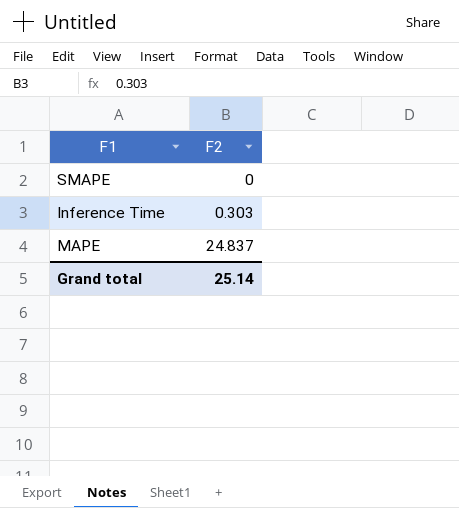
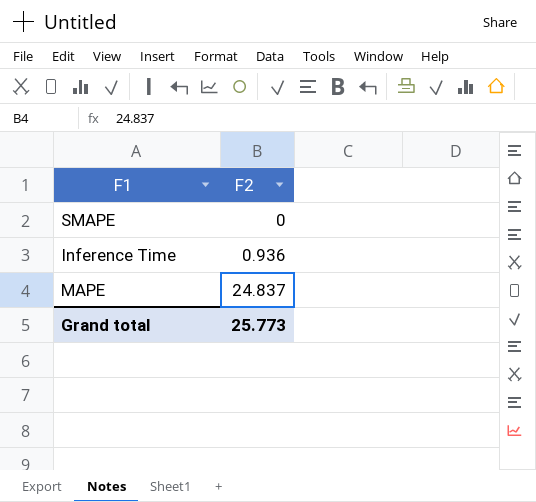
Inference Time | F2: 0.303 -> 0.936
Grand total | F2: 25.14 -> 25.773

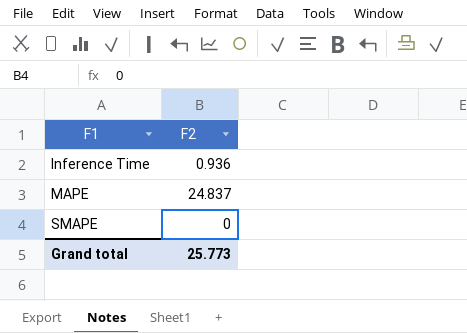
row order: F2 ascending -> F1 ascending

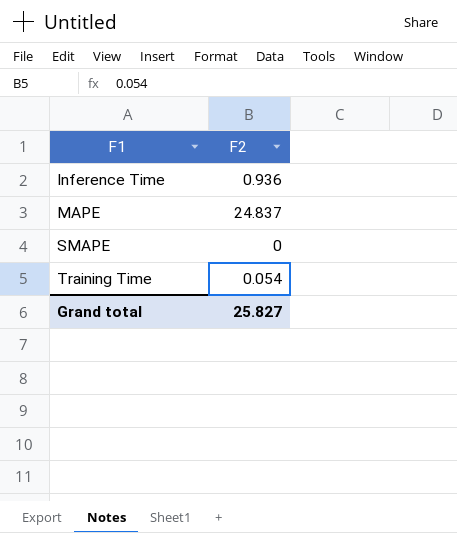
row Training Time: none -> 0.054
Grand total | F2: 25.773 -> 25.827

